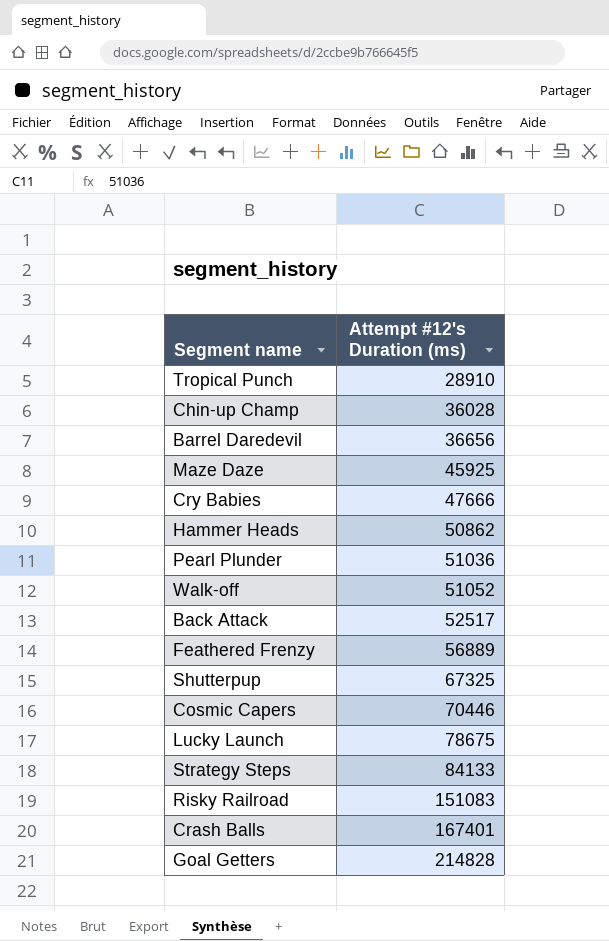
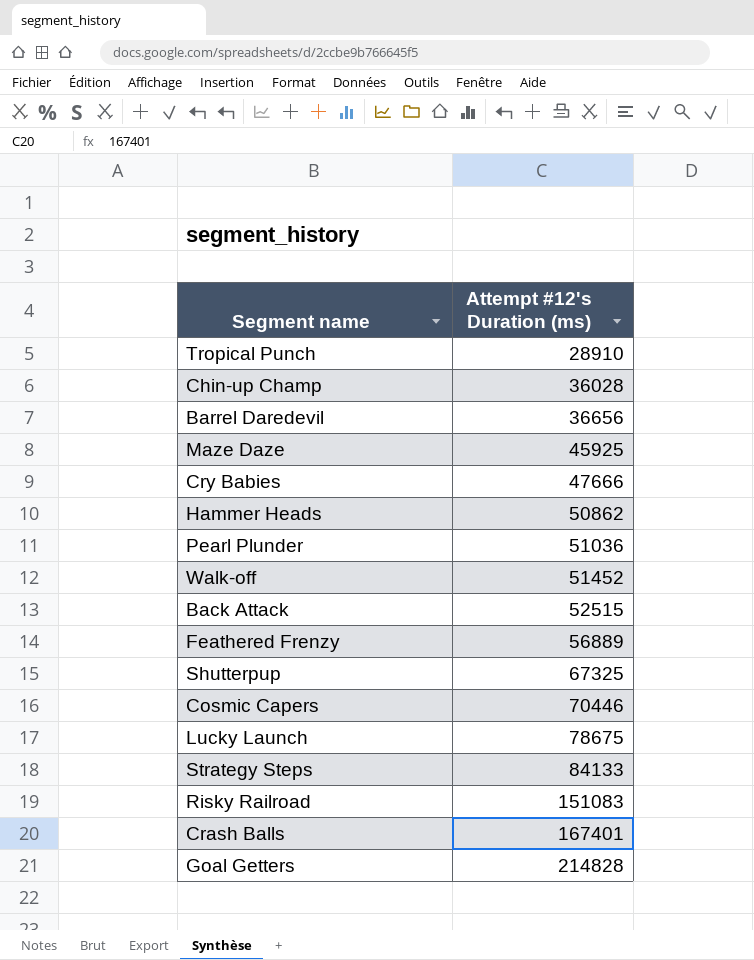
Walk-off | Attempt #12's Duration (ms): 51052 -> 51452
Back Attack | Attempt #12's Duration (ms): 52517 -> 52515

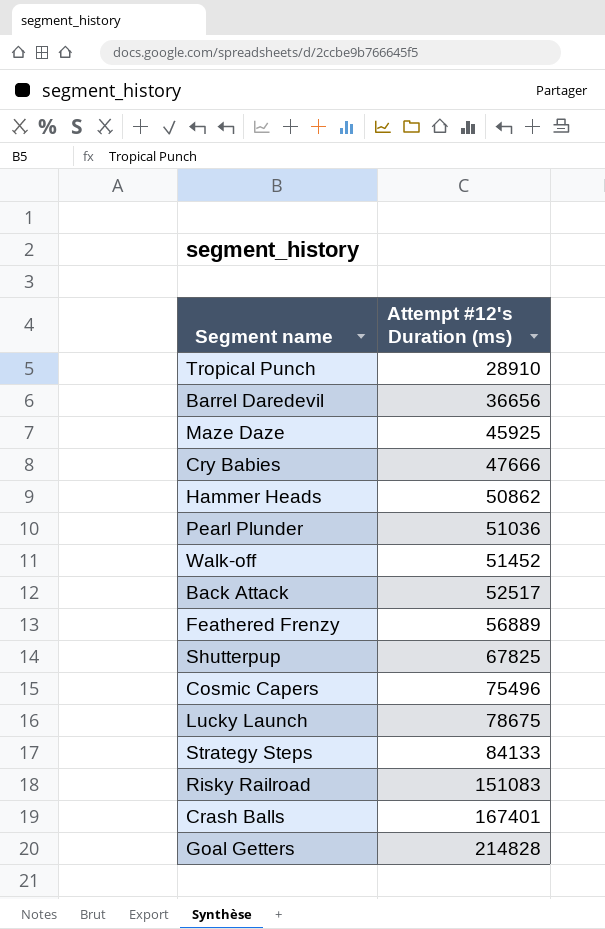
row Chin-up Champ: 36028 -> none
Back Attack | Attempt #12's Duration (ms): 52515 -> 52517
Shutterpup | Attempt #12's Duration (ms): 67325 -> 67825
Cosmic Capers | Attempt #12's Duration (ms): 70446 -> 75496

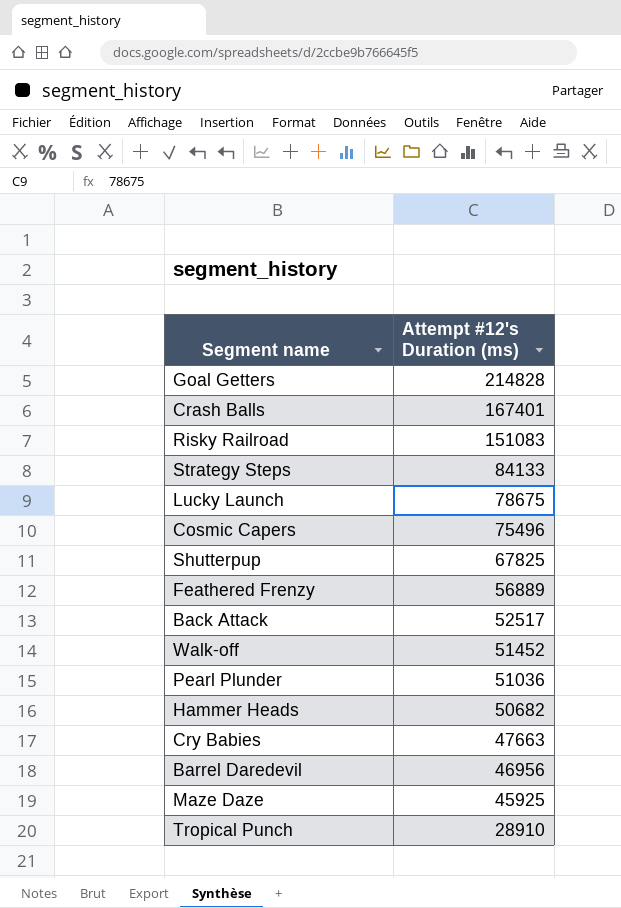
row order: Attempt #12's Duration (ms) ascending -> Attempt #12's Duration (ms) descending
Hammer Heads | Attempt #12's Duration (ms): 50862 -> 50682
Cry Babies | Attempt #12's Duration (ms): 47666 -> 47663
Barrel Daredevil | Attempt #12's Duration (ms): 36656 -> 46956

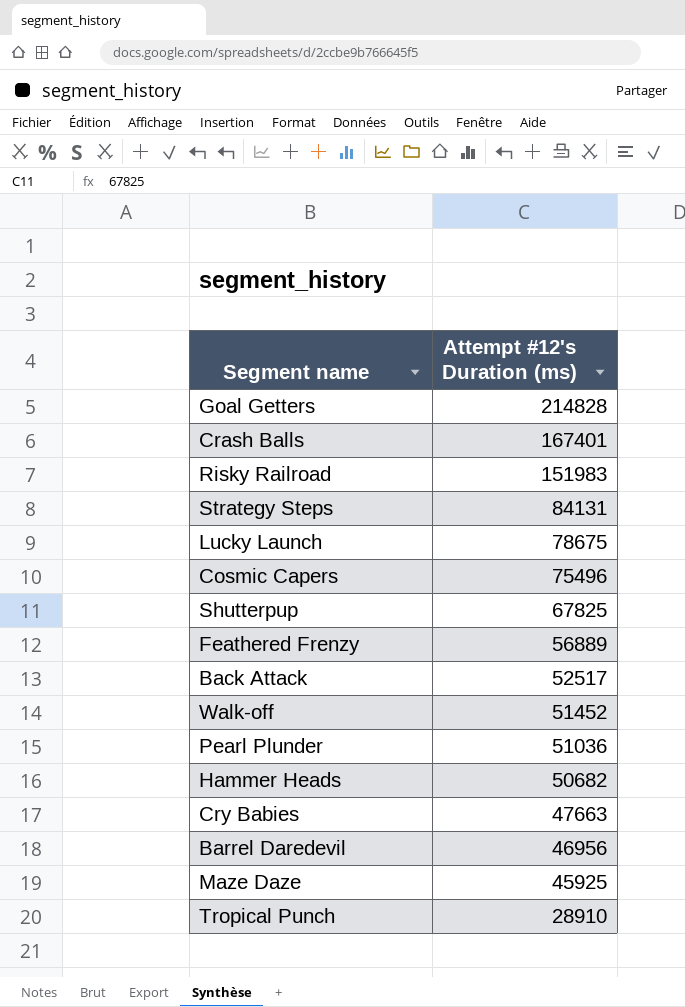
Risky Railroad | Attempt #12's Duration (ms): 151083 -> 151983
Strategy Steps | Attempt #12's Duration (ms): 84133 -> 84131

